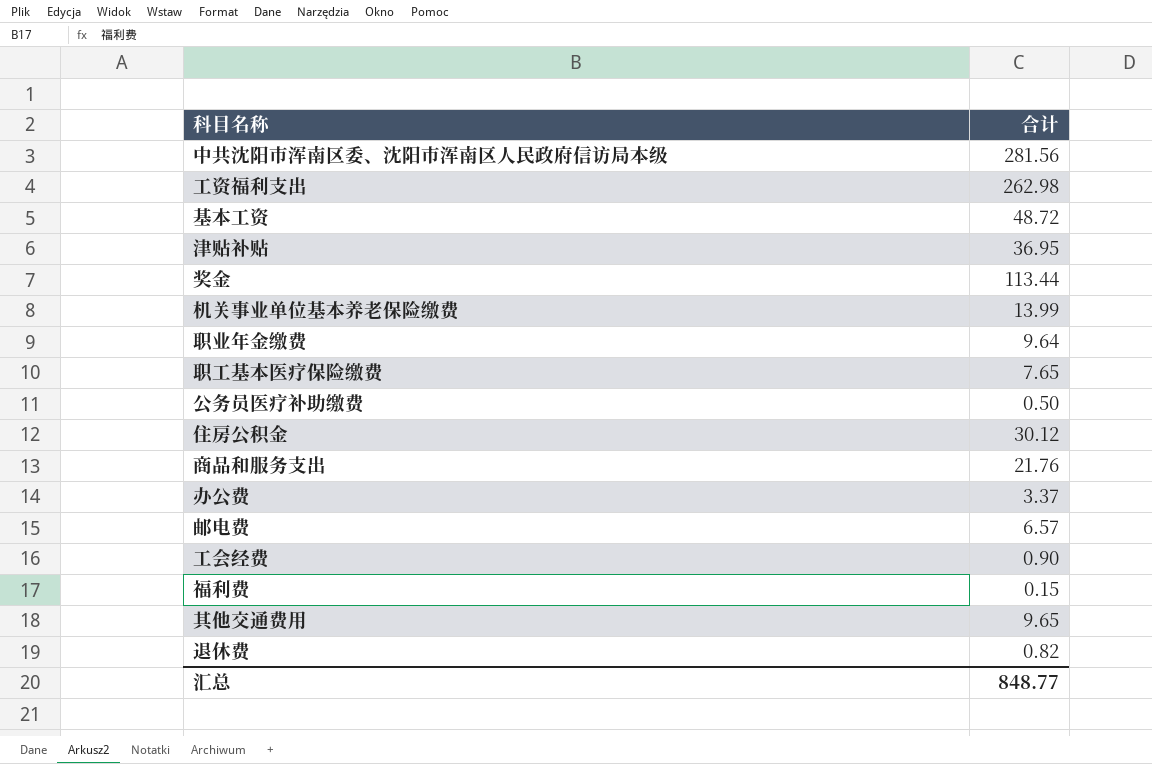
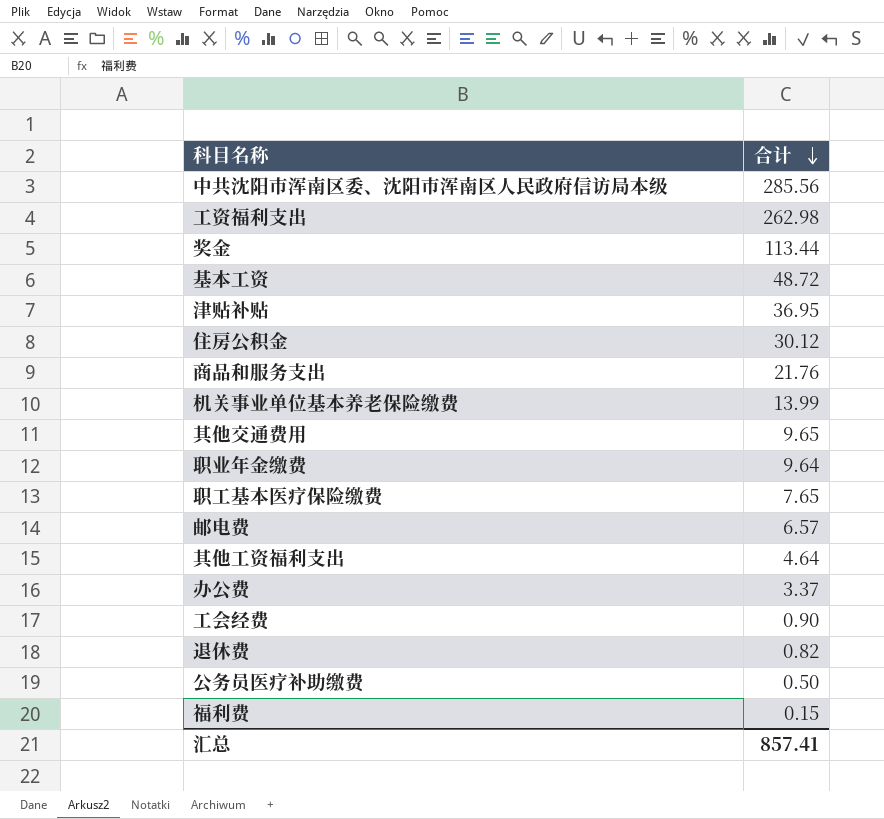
row order: none -> 合计 descending
中共沈阳市浑南区委、沈阳市浑南区人民政府信访局本级 | 合计: 281.56 -> 285.56
row 其他工资福利支出: none -> 4.64
汇总 | 合计: 848.77 -> 857.41

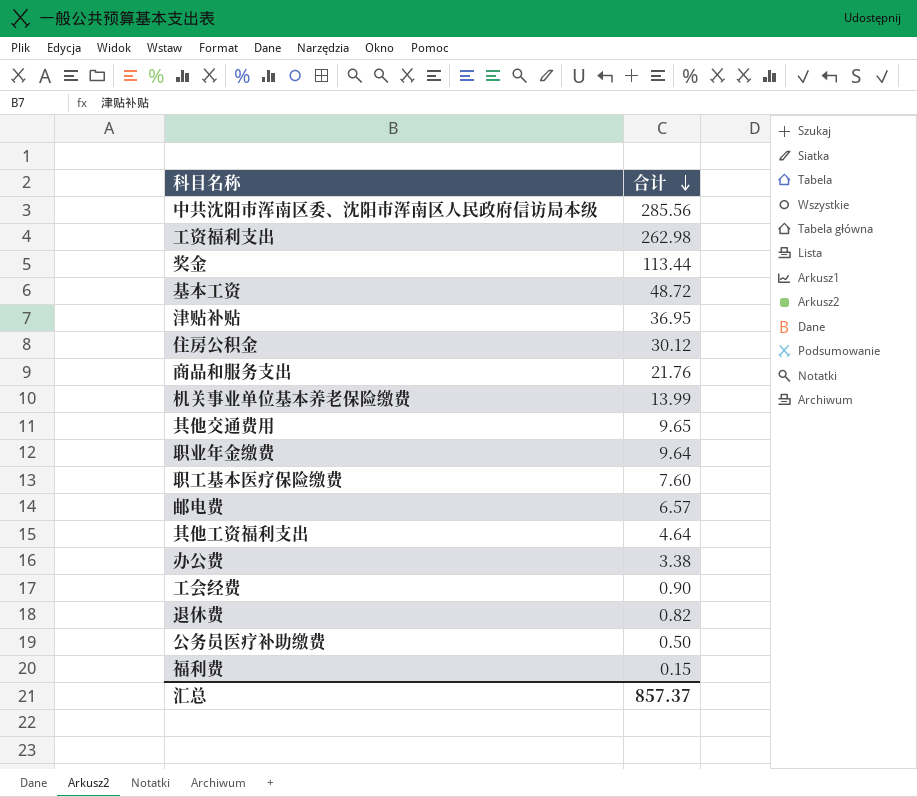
职工基本医疗保险缴费 | 合计: 7.65 -> 7.60
办公费 | 合计: 3.37 -> 3.38
汇总 | 合计: 857.41 -> 857.37

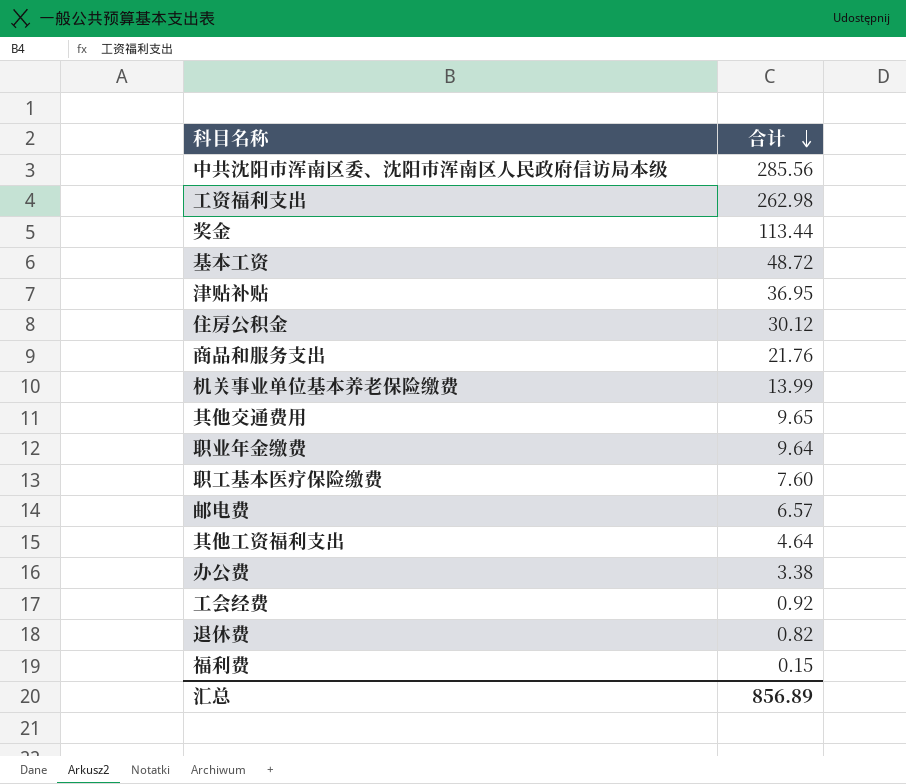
row 公务员医疗补助缴费: 0.50 -> none
工会经费 | 合计: 0.90 -> 0.92
汇总 | 合计: 857.37 -> 856.89

